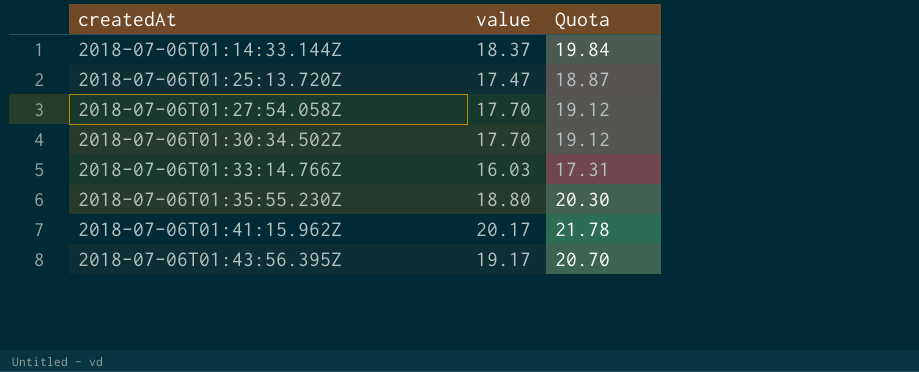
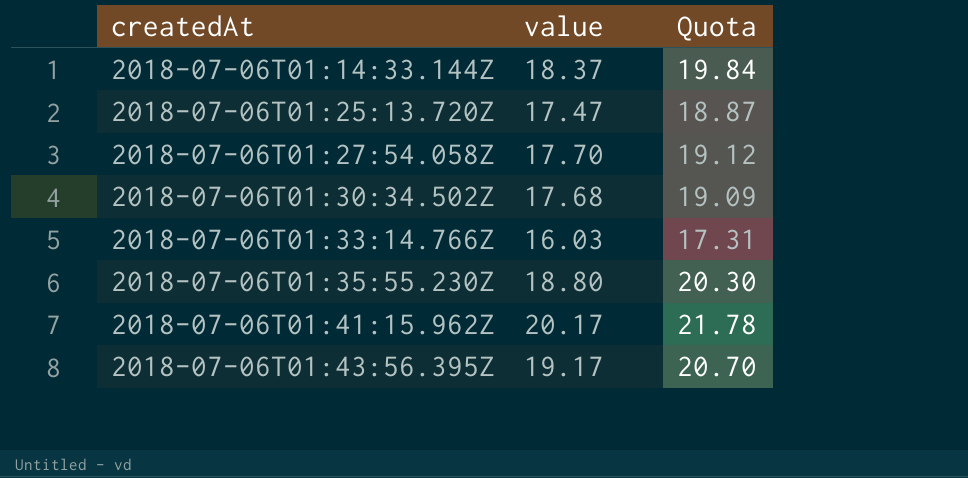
2018-07-06T01:30:34.502Z | value: 17.70 -> 17.68
2018-07-06T01:30:34.502Z | Quota: 19.12 -> 19.09

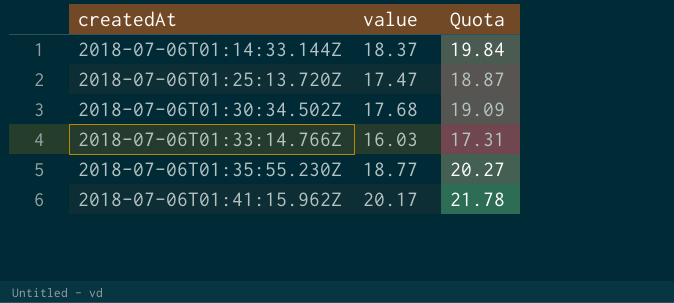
row 2018-07-06T01:27:54.058Z: 17.70 | 19.12 -> none
row 2018-07-06T01:43:56.395Z: 19.17 | 20.70 -> none
2018-07-06T01:35:55.230Z | value: 18.80 -> 18.77
2018-07-06T01:35:55.230Z | Quota: 20.30 -> 20.27

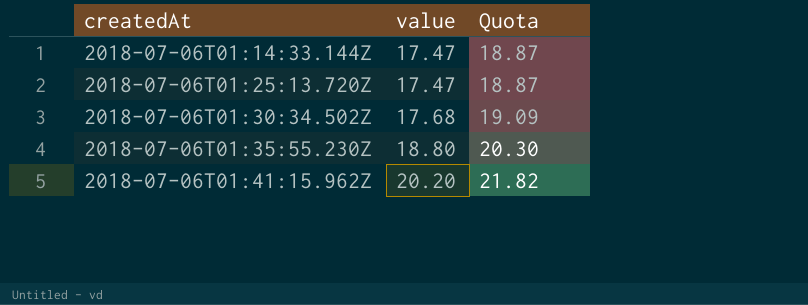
row 2018-07-06T01:33:14.766Z: 16.03 | 17.31 -> none
2018-07-06T01:14:33.144Z | value: 18.37 -> 17.47
2018-07-06T01:14:33.144Z | Quota: 19.84 -> 18.87
2018-07-06T01:35:55.230Z | value: 18.77 -> 18.80
2018-07-06T01:35:55.230Z | Quota: 20.27 -> 20.30
2018-07-06T01:41:15.962Z | value: 20.17 -> 20.20
2018-07-06T01:41:15.962Z | Quota: 21.78 -> 21.82

